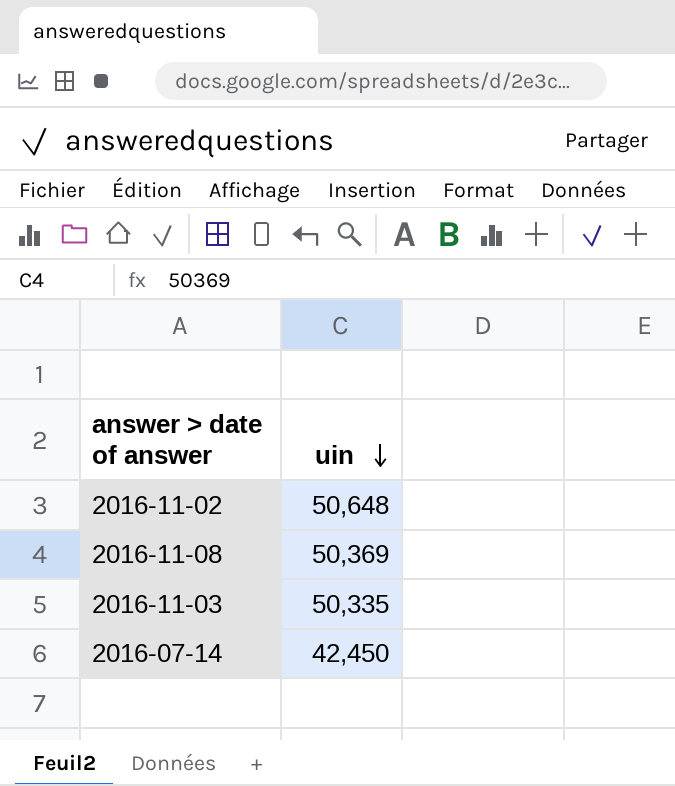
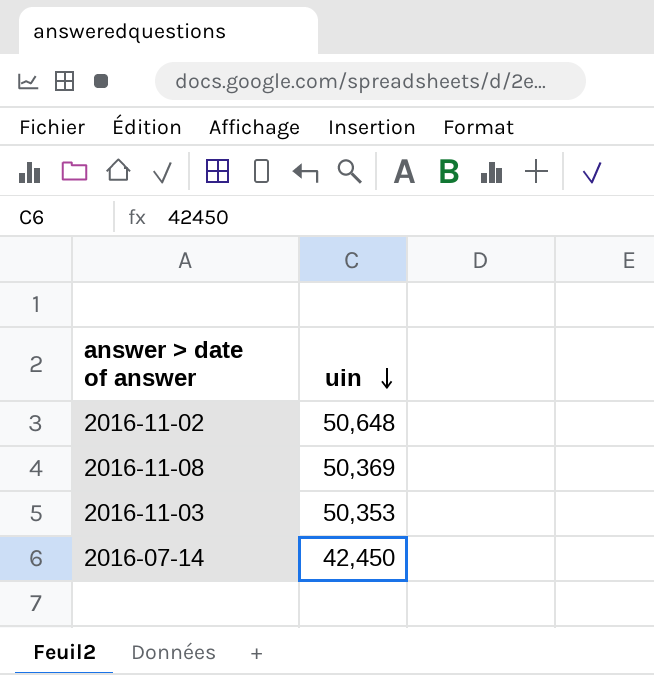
2016-11-03 | uin: 50,335 -> 50,353

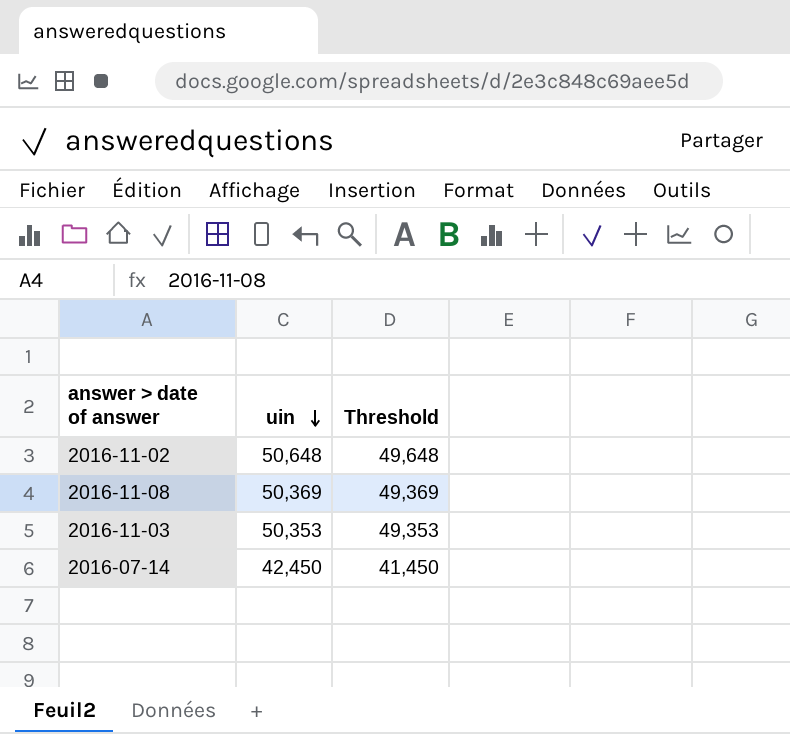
column Threshold | formula: none -> [uin] - 1000

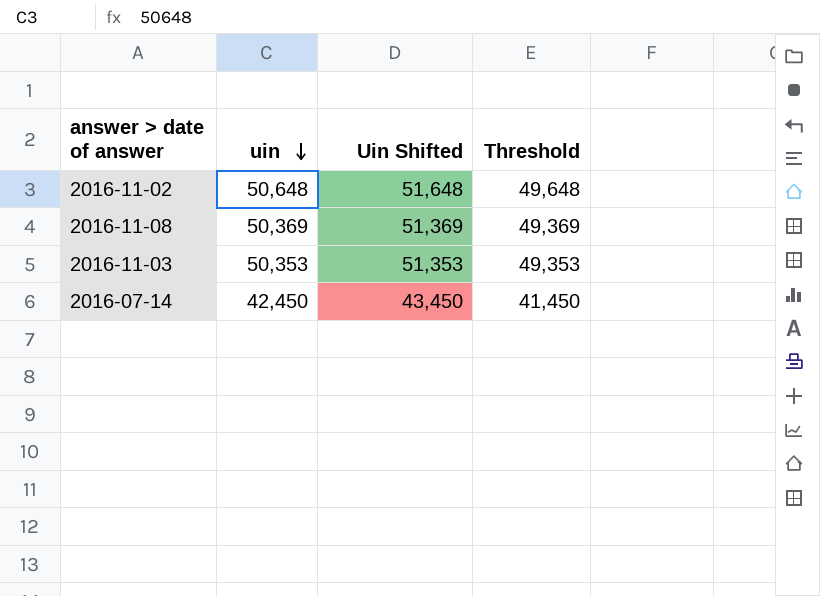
column Uin Shifted | formula: none -> [uin] + 1000

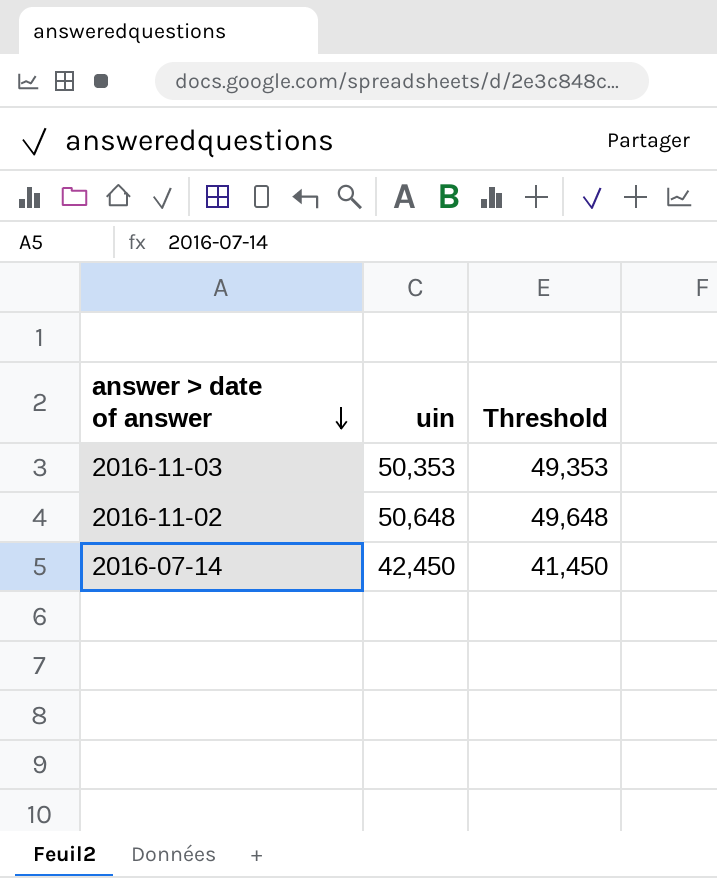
row order: uin descending -> answer > date of answer descending
column Uin Shifted | formula: [uin] + 1000 -> none
row 2016-11-08: 50,369 | 51,369 | 49,369 -> none

